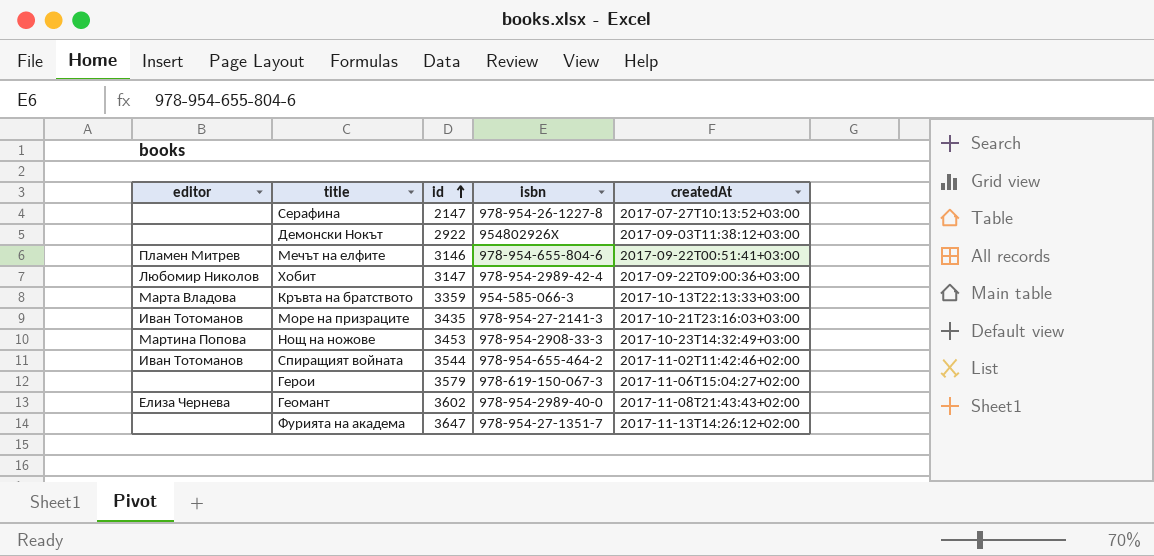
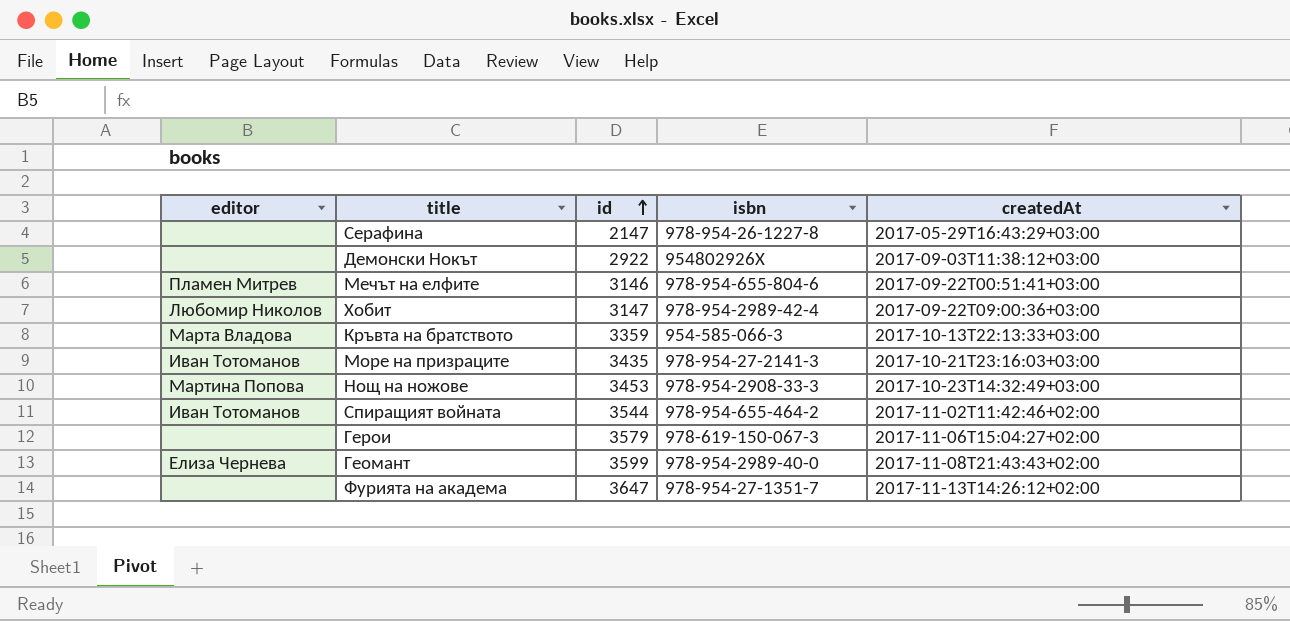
Серафина | createdAt: 2017-07-27T10:13:52+03:00 -> 2017-05-29T16:43:29+03:00
Геомант | id: 3602 -> 3599

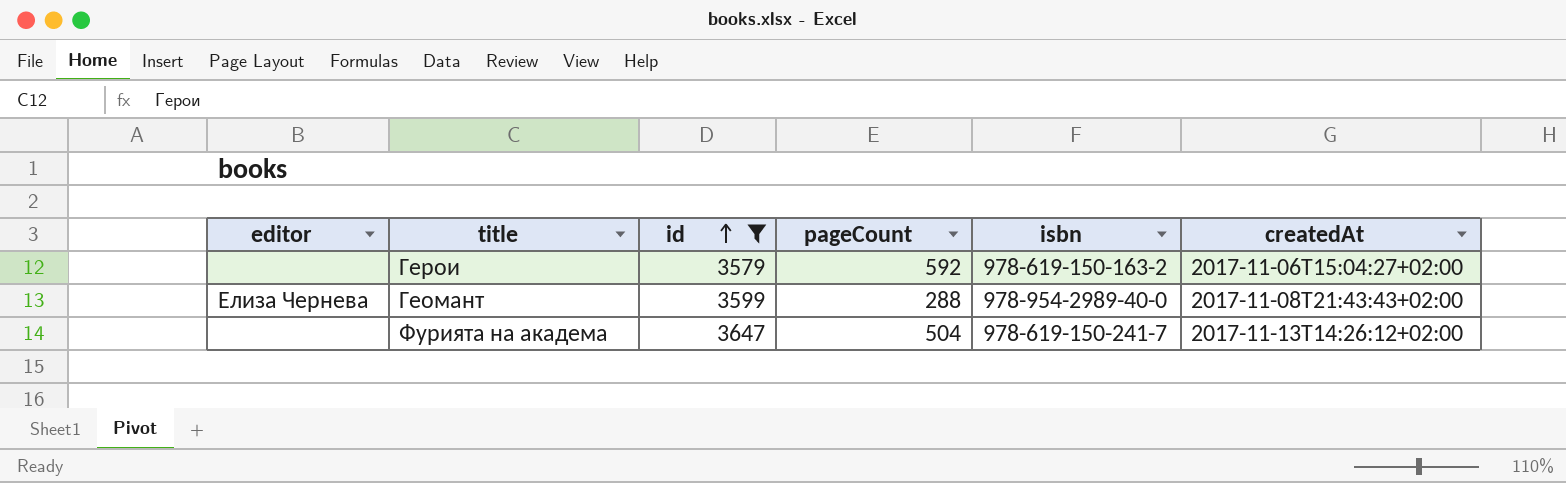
filter: none -> id >= 3579
column pageCount | position: none -> 4
Герои | isbn: 978-619-150-067-3 -> 978-619-150-163-2
Фурията на академа | isbn: 978-954-27-1351-7 -> 978-619-150-241-7

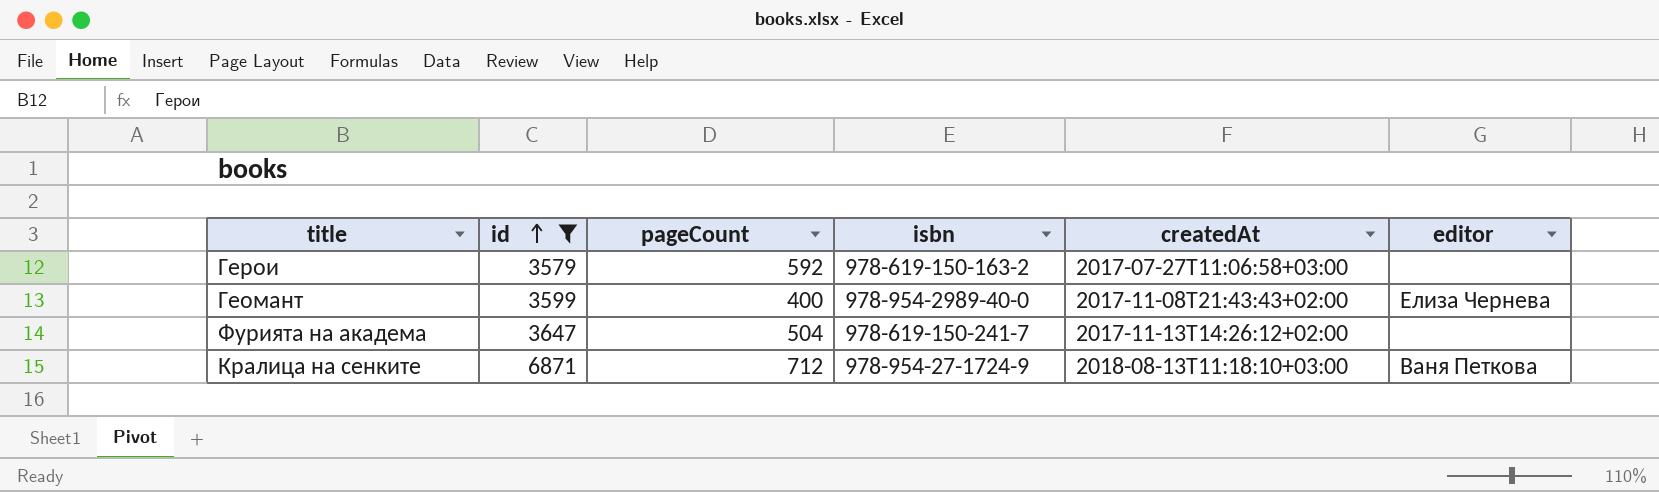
column editor | position: 1 -> 6
Герои | createdAt: 2017-11-06T15:04:27+02:00 -> 2017-07-27T11:06:58+03:00
Геомант | pageCount: 288 -> 400
row Кралица на сенките: none -> 6871 | 712 | 978-954-27-1724-9 | 2018-08-13T11:18:10+03:00 | Ваня Петкова

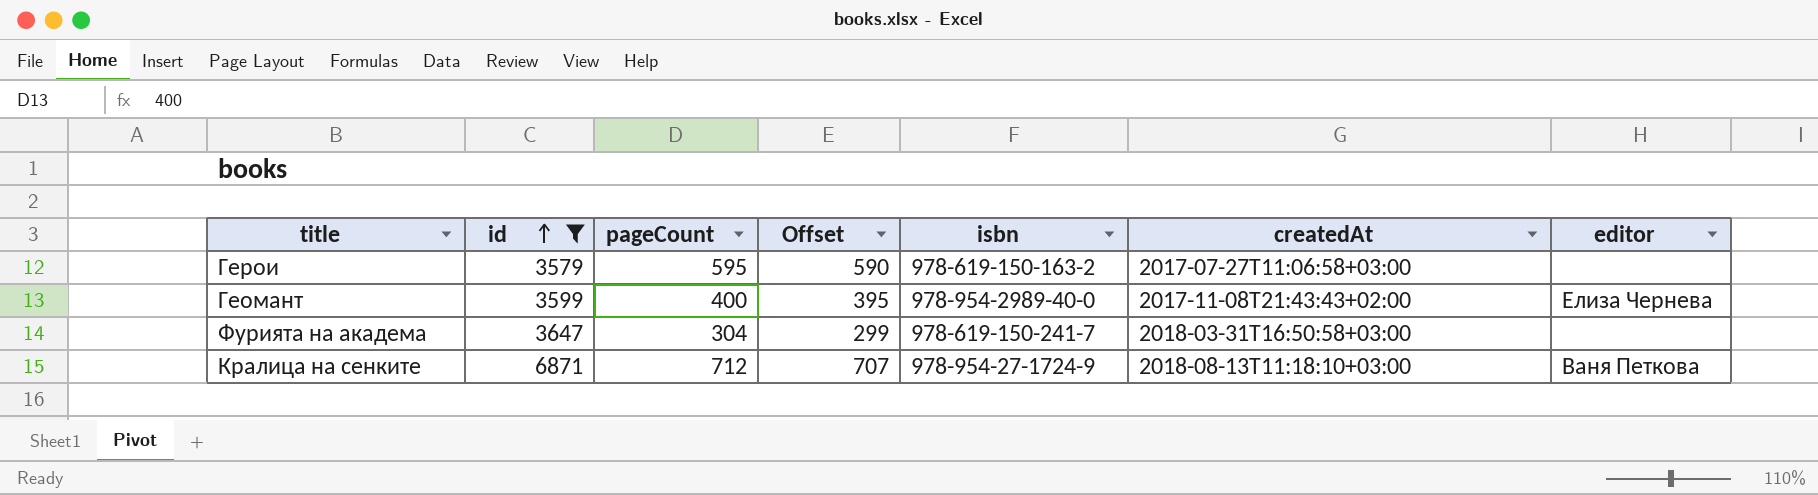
column Offset | formula: none -> [pageCount] - 5
Герои | pageCount: 592 -> 595
Фурията на академа | pageCount: 504 -> 304
Фурията на академа | createdAt: 2017-11-13T14:26:12+02:00 -> 2018-03-31T16:50:58+03:00

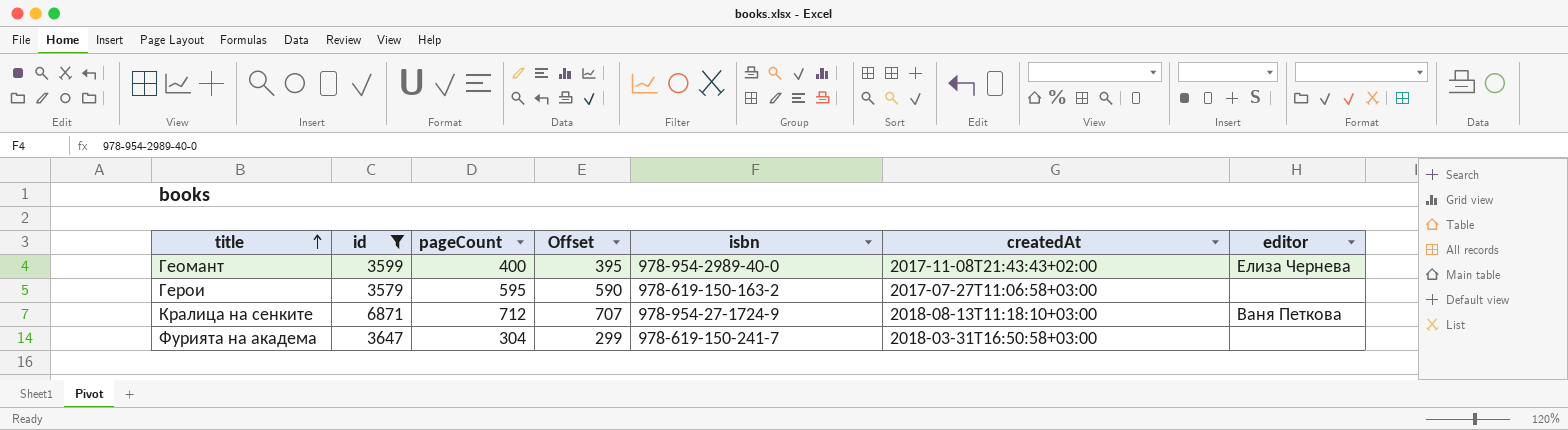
row order: id ascending -> title ascending

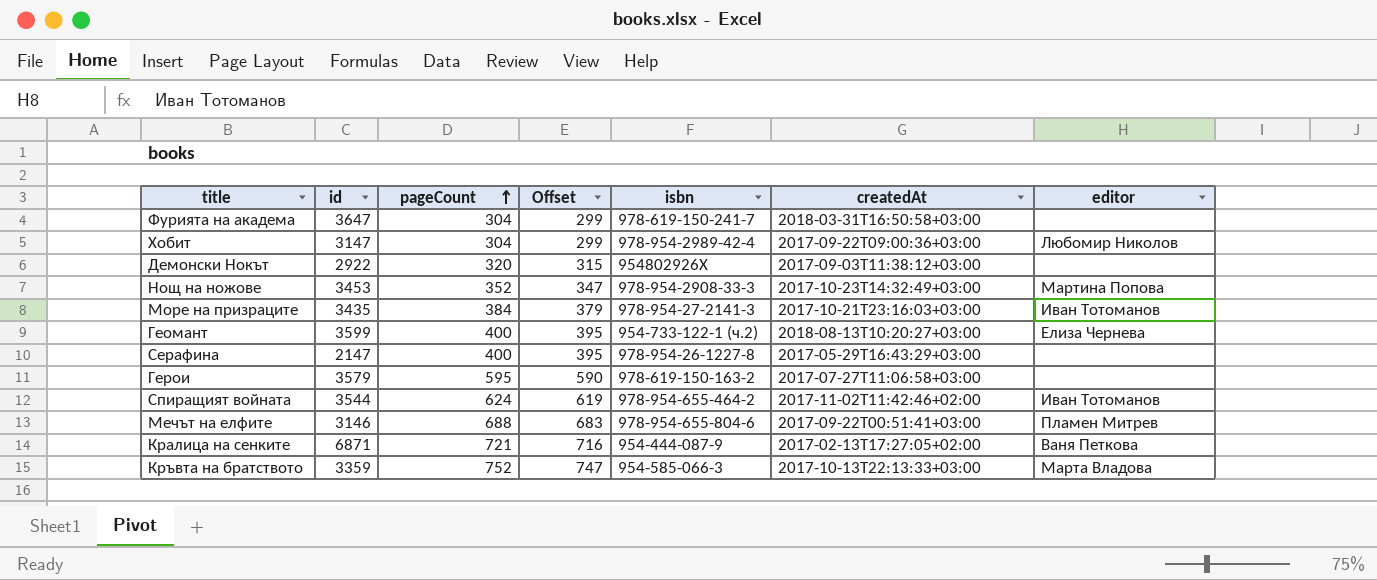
filter: id >= 3579 -> none
row order: title ascending -> pageCount ascending
Геомант | isbn: 978-954-2989-40-0 -> 954-733-122-1 (ч.2)
Геомант | createdAt: 2017-11-08T21:43:43+02:00 -> 2018-08-13T10:20:27+03:00
Кралица на сенките | pageCount: 712 -> 721
Кралица на сенките | Offset: 707 -> 716
Кралица на сенките | isbn: 978-954-27-1724-9 -> 954-444-087-9
Кралица на сенките | createdAt: 2018-08-13T11:18:10+03:00 -> 2017-02-13T17:27:05+02:00

